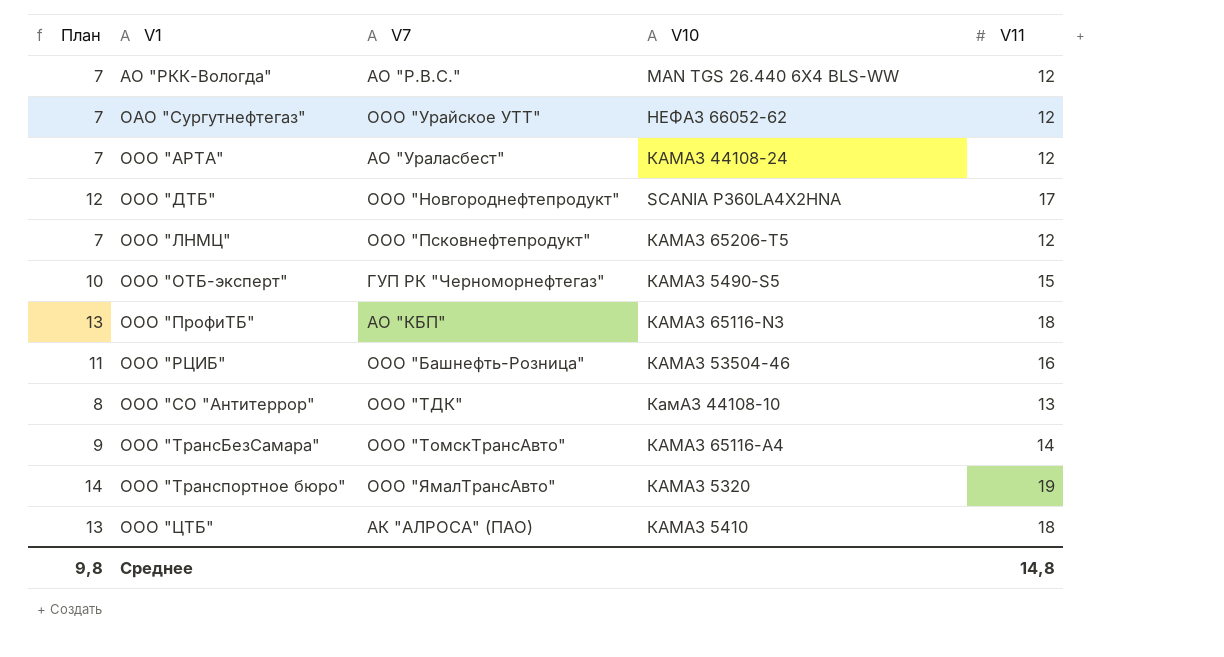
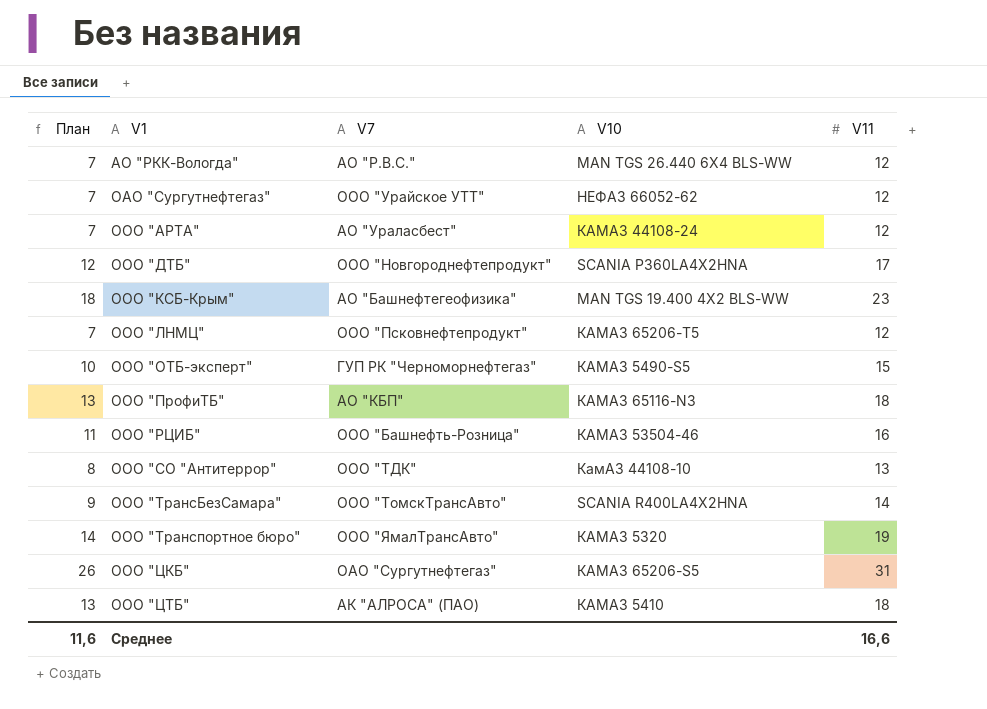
row ООО "КСБ-Крым": none -> 18 | АО "Башнефтегеофизика" | MAN TGS 19.400 4X2 BLS-WW | 23
ООО "ТрансБезСамара" | V10: КАМАЗ 65116-А4 -> SCANIA R400LA4X2HNA
row ООО "ЦКБ": none -> 26 | ОАО "Сургутнефтегаз" | КАМАЗ 65206-S5 | 31
Среднее | План: 9,8 -> 11,6
Среднее | V11: 14,8 -> 16,6

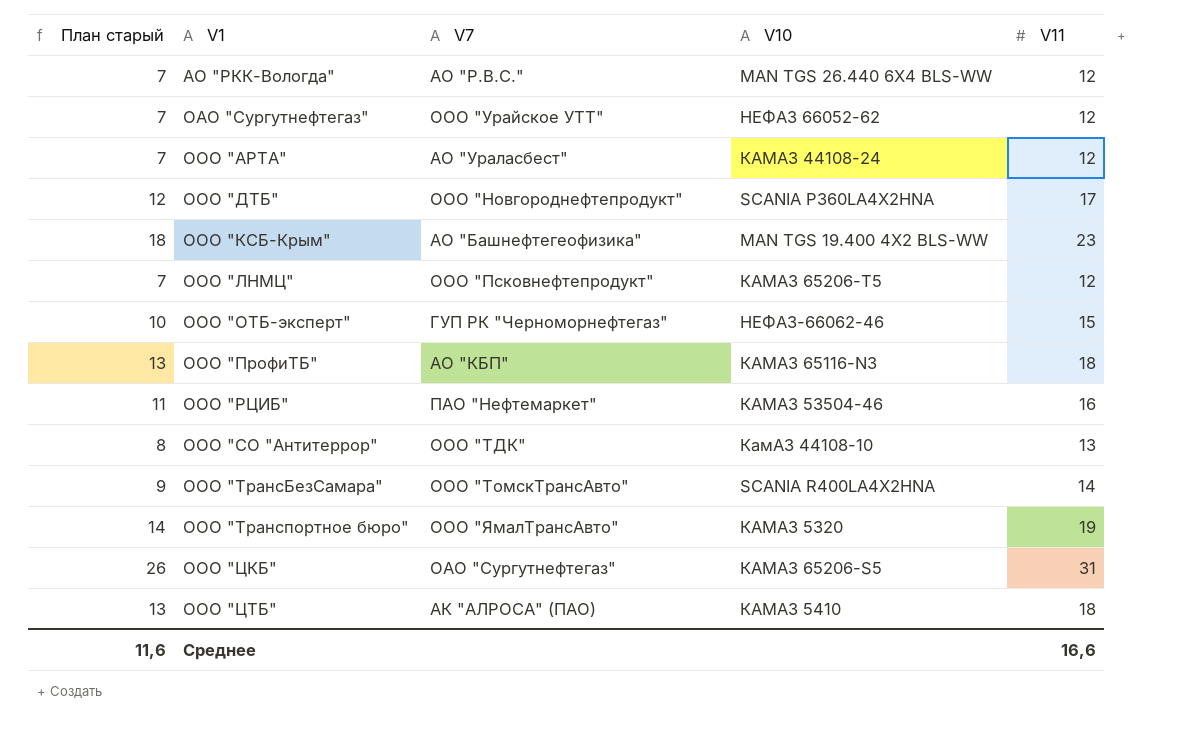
column name: План -> План старый
ООО "ОТБ-эксперт" | V10: КАМАЗ 5490-S5 -> НЕФАЗ-66062-46
ООО "РЦИБ" | V7: ООО "Башнефть-Розница" -> ПАО "Нефтемаркет"

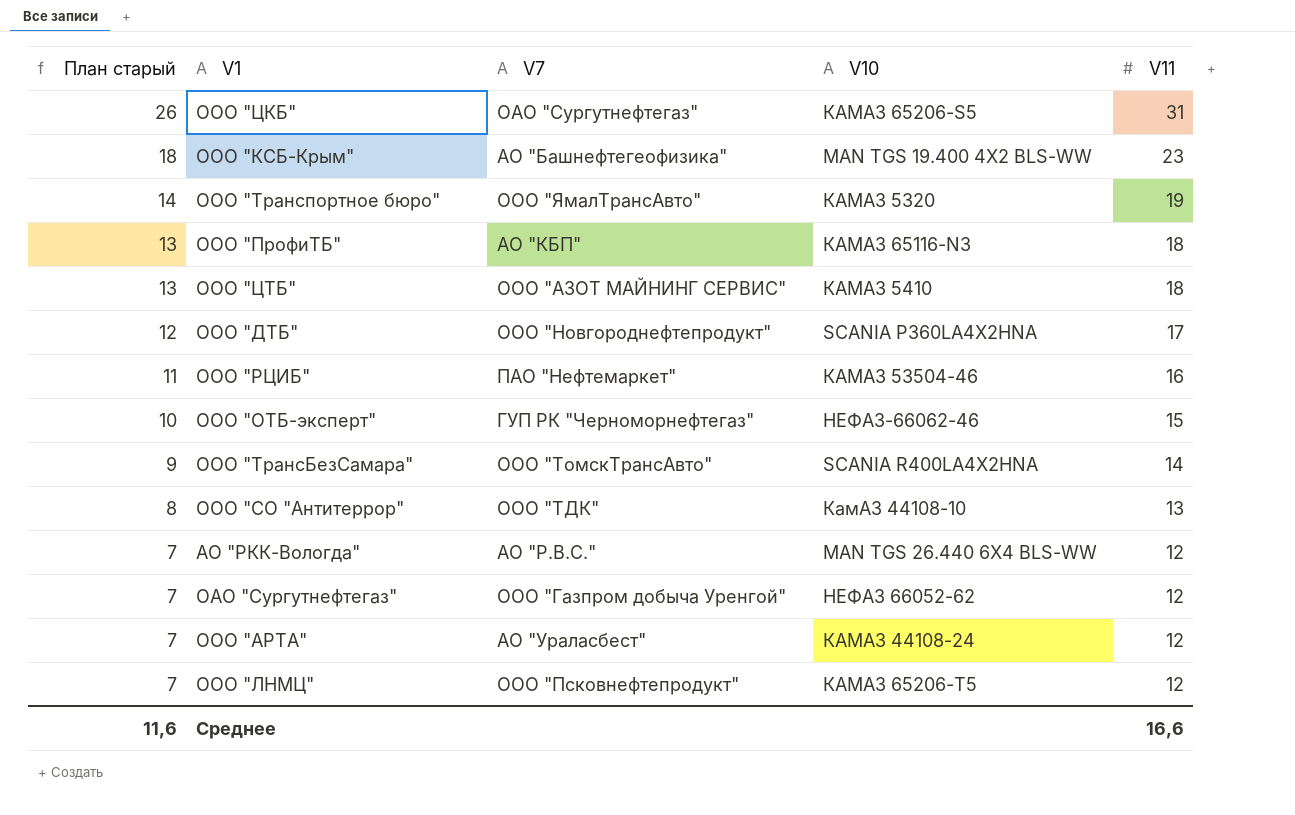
row order: V1 ascending -> План старый descending
ООО "ЦТБ" | V7: АК "АЛРОСА" (ПАО) -> ООО "АЗОТ МАЙНИНГ СЕРВИС"
ОАО "Сургутнефтегаз" | V7: ООО "Урайское УТТ" -> ООО "Газпром добыча Уренгой"

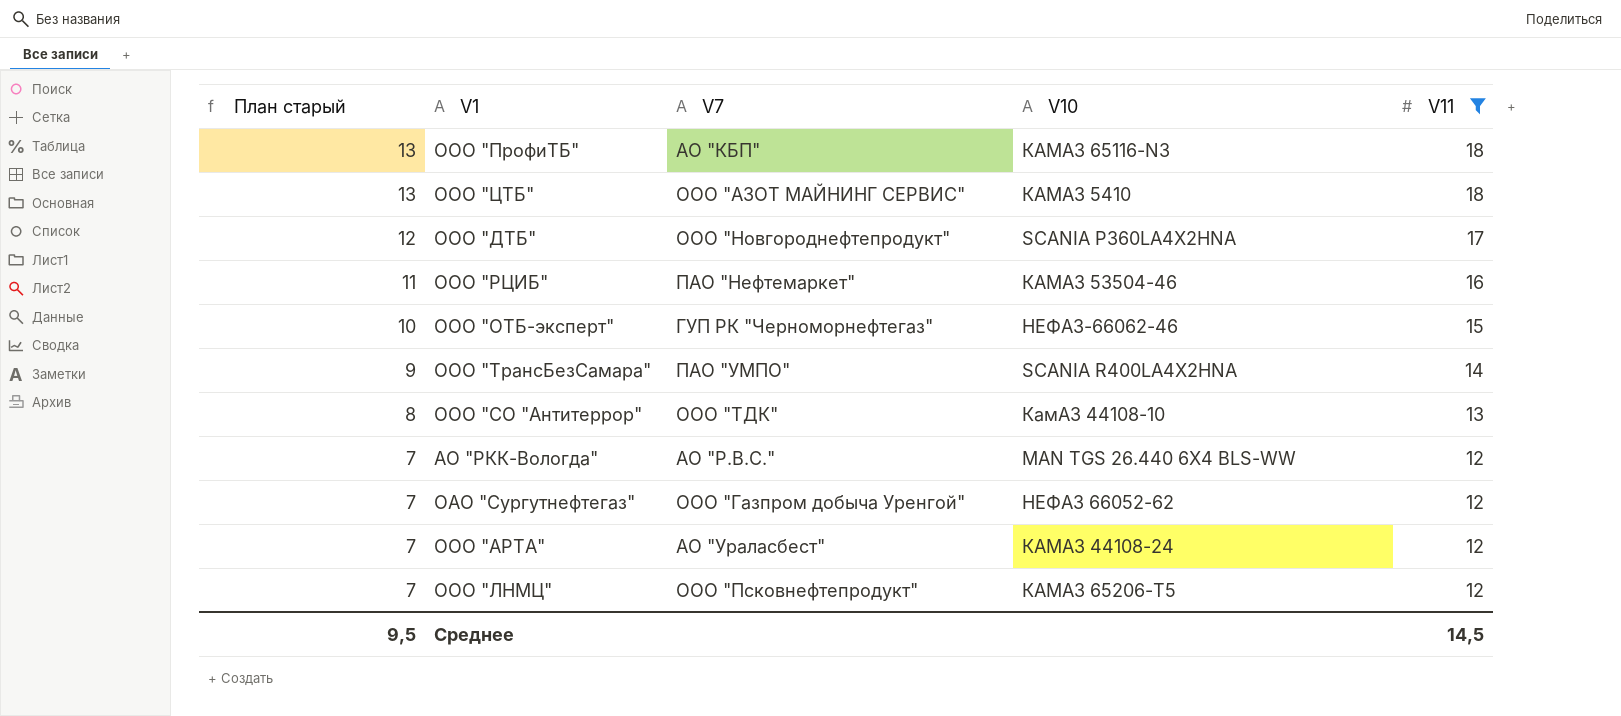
filter: none -> V11 <= 18
ООО "ТрансБезСамара" | V7: ООО "ТомскТрансАвто" -> ПАО "УМПО"
Среднее | План старый: 11,6 -> 9,5
Среднее | V11: 16,6 -> 14,5

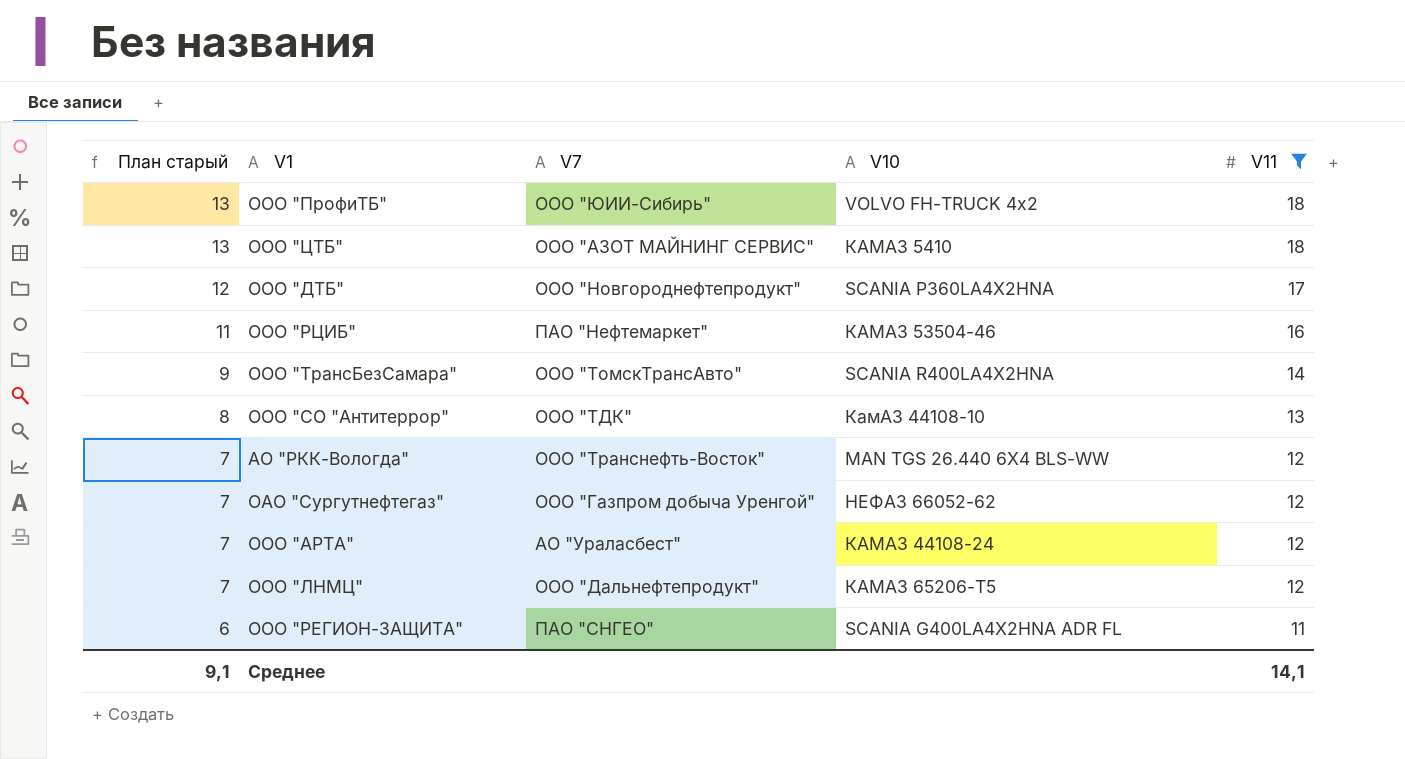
row ООО "ОТБ-эксперт": 10 | ГУП РК "Черноморнефтегаз" | НЕФАЗ-66062-46 | 15 -> none
ООО "ПрофиТБ" | V7: АО "КБП" -> ООО "ЮИИ-Сибирь"
ООО "ПрофиТБ" | V10: КАМАЗ 65116-N3 -> VOLVO FH-TRUCK 4x2
ООО "ТрансБезСамара" | V7: ПАО "УМПО" -> ООО "ТомскТрансАвто"
АО "РКК-Вологда" | V7: АО "Р.В.С." -> ООО "Транснефть-Восток"
ООО "ЛНМЦ" | V7: ООО "Псковнефтепродукт" -> ООО "Дальнефтепродукт"
row ООО "РЕГИОН-ЗАЩИТА": none -> 6 | ПАО "СНГЕО" | SCANIA G400LA4X2HNA ADR FL | 11
Среднее | План старый: 9,5 -> 9,1
Среднее | V11: 14,5 -> 14,1

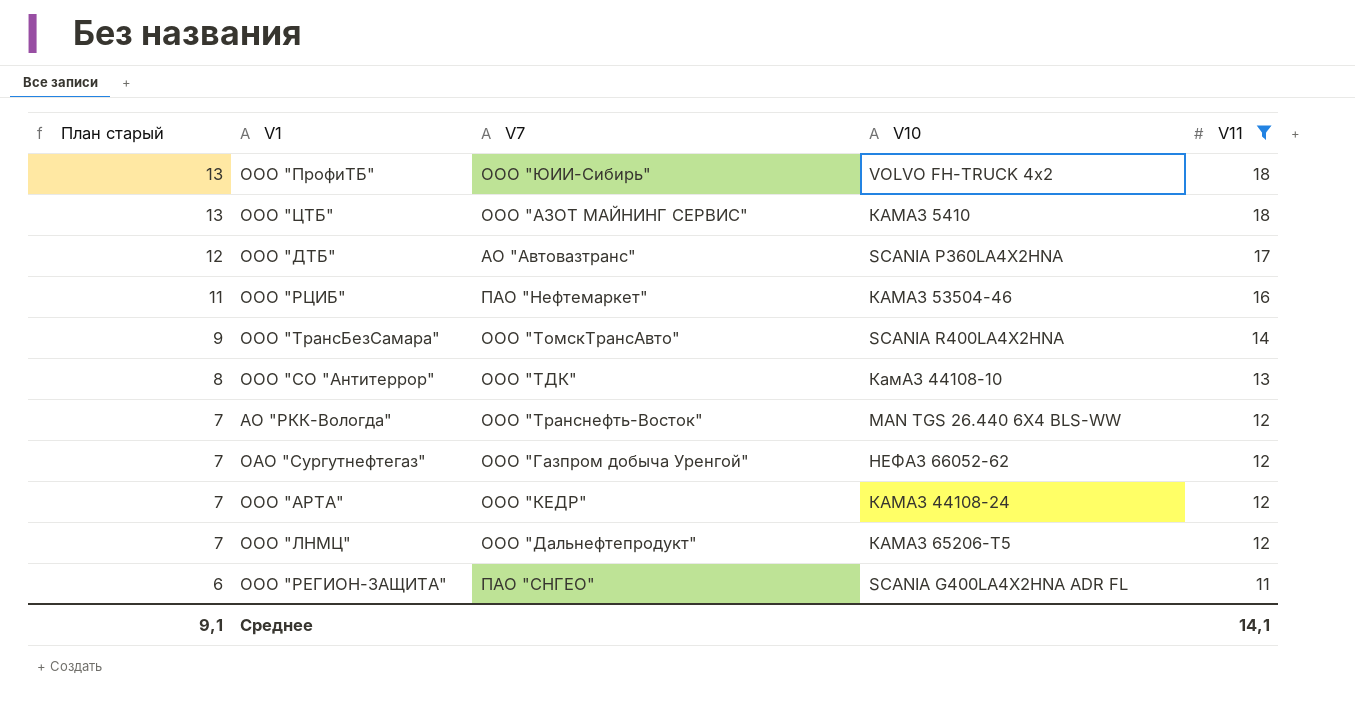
ООО "ДТБ" | V7: ООО "Новгороднефтепродукт" -> АО "Автовазтранс"
ООО "АРТА" | V7: АО "Ураласбест" -> ООО "КЕДР"

